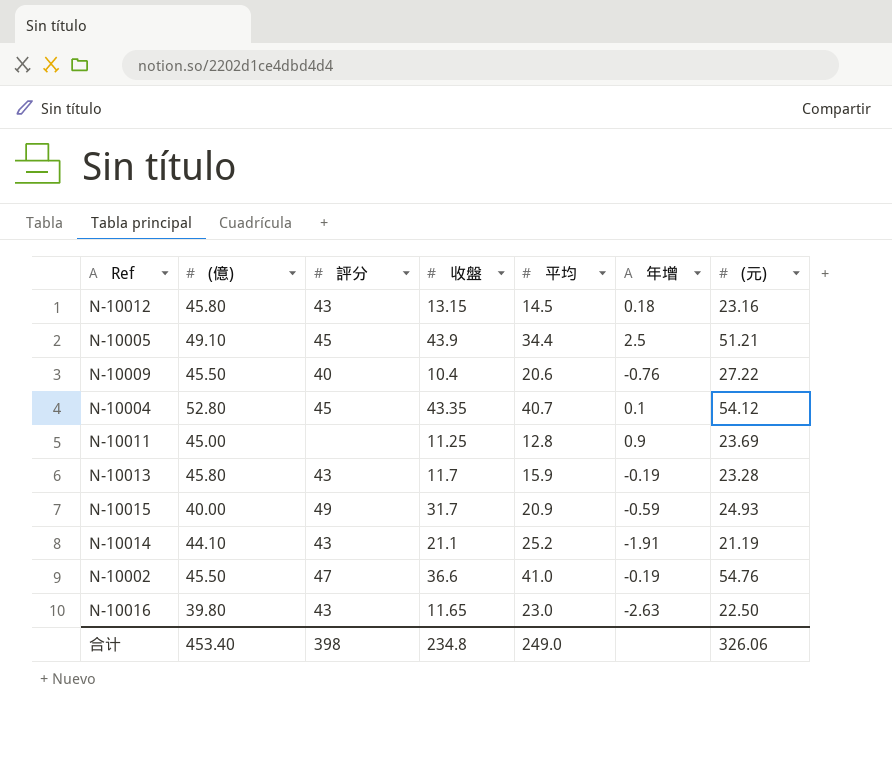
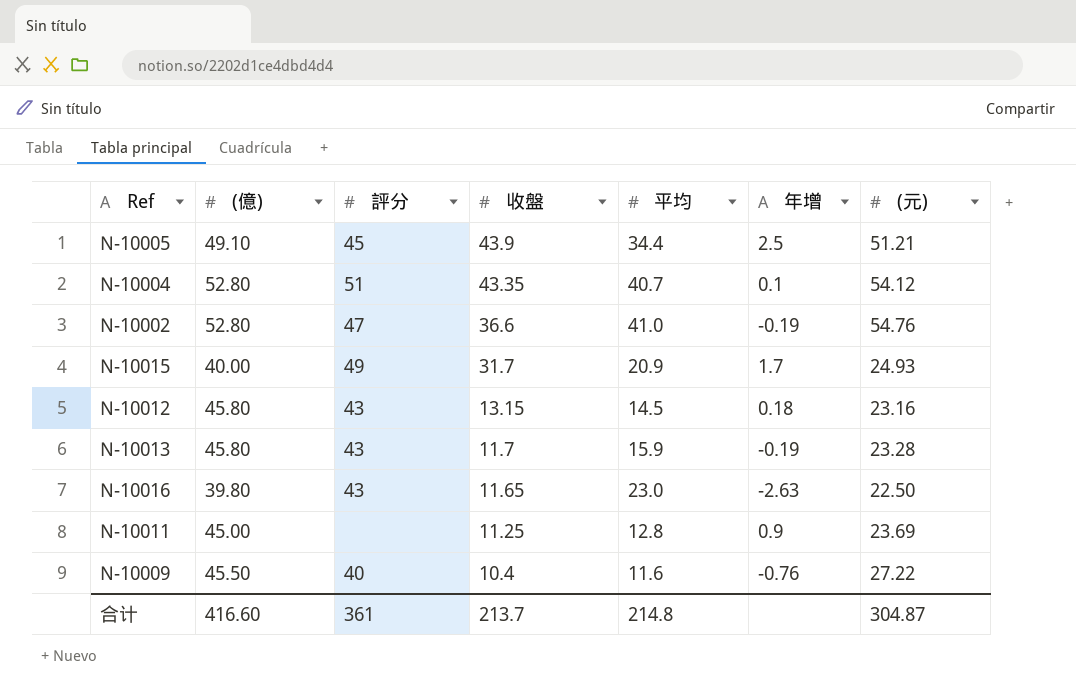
row order: none -> 收盤 descending
row N-10014: 44.10 | 43 | 21.1 | 25.2 | -1.91 | 21.19 -> none
N-10004 | 評分: 45 -> 51
N-10002 | (億): 45.50 -> 52.80
N-10015 | 年增: -0.59 -> 1.7
N-10009 | 平均: 20.6 -> 11.6
合计 | (億): 453.40 -> 416.60
合计 | 評分: 398 -> 361
合计 | 收盤: 234.8 -> 213.7
合计 | 平均: 249.0 -> 214.8
合计 | (元): 326.06 -> 304.87

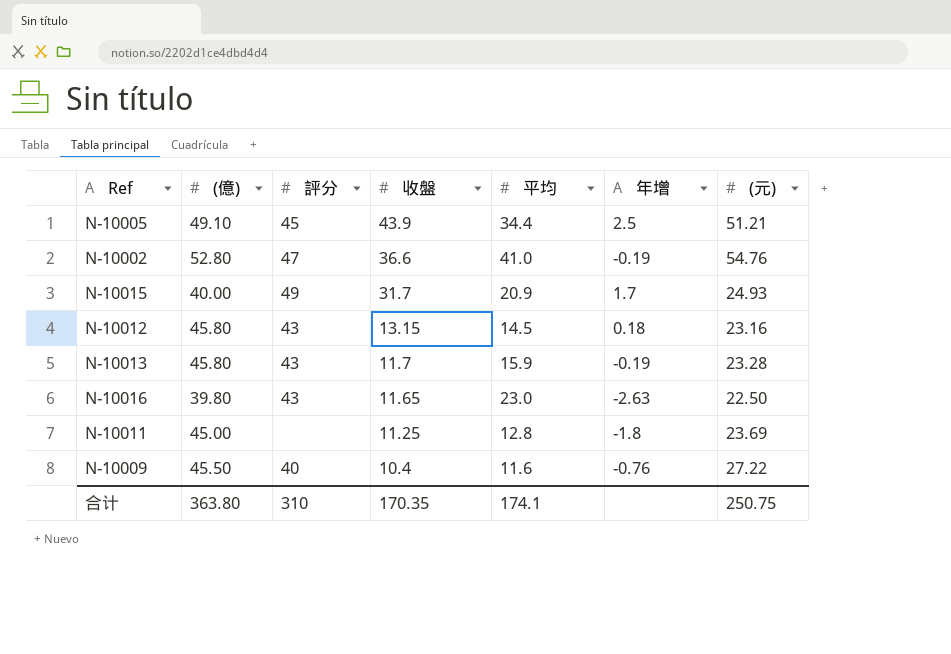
row N-10004: 52.80 | 51 | 43.35 | 40.7 | 0.1 | 54.12 -> none
N-10011 | 年增: 0.9 -> -1.8
合计 | (億): 416.60 -> 363.80
合计 | 評分: 361 -> 310
合计 | 收盤: 213.7 -> 170.35
合计 | 平均: 214.8 -> 174.1
合计 | (元): 304.87 -> 250.75

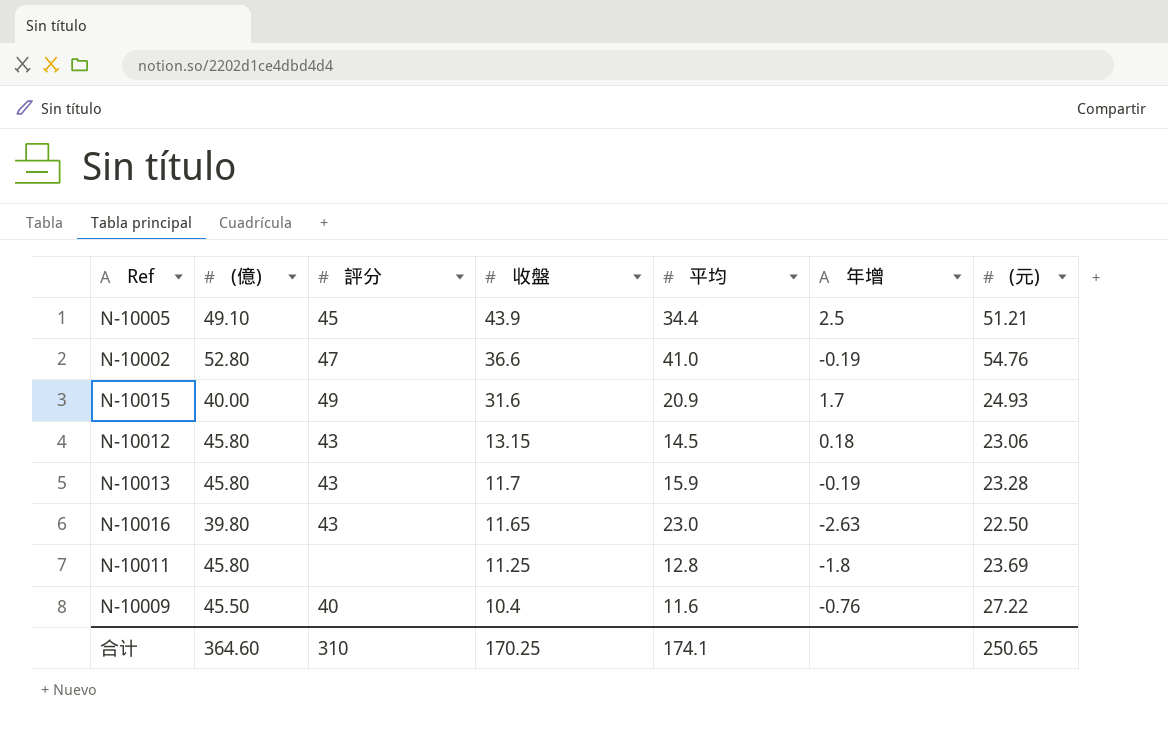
N-10015 | 收盤: 31.7 -> 31.6
N-10012 | (元): 23.16 -> 23.06
N-10011 | (億): 45.00 -> 45.80
合计 | (億): 363.80 -> 364.60
合计 | 收盤: 170.35 -> 170.25
合计 | (元): 250.75 -> 250.65

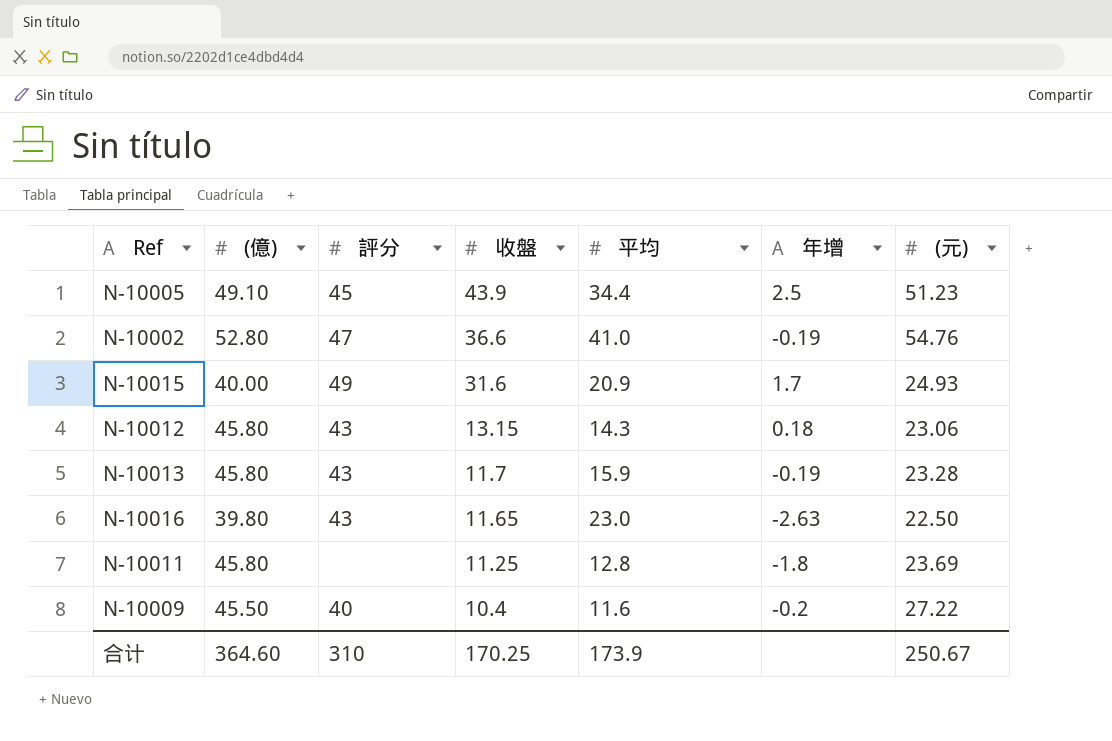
N-10005 | (元): 51.21 -> 51.23
N-10012 | 平均: 14.5 -> 14.3
N-10009 | 年增: -0.76 -> -0.2
合计 | 平均: 174.1 -> 173.9
合计 | (元): 250.65 -> 250.67

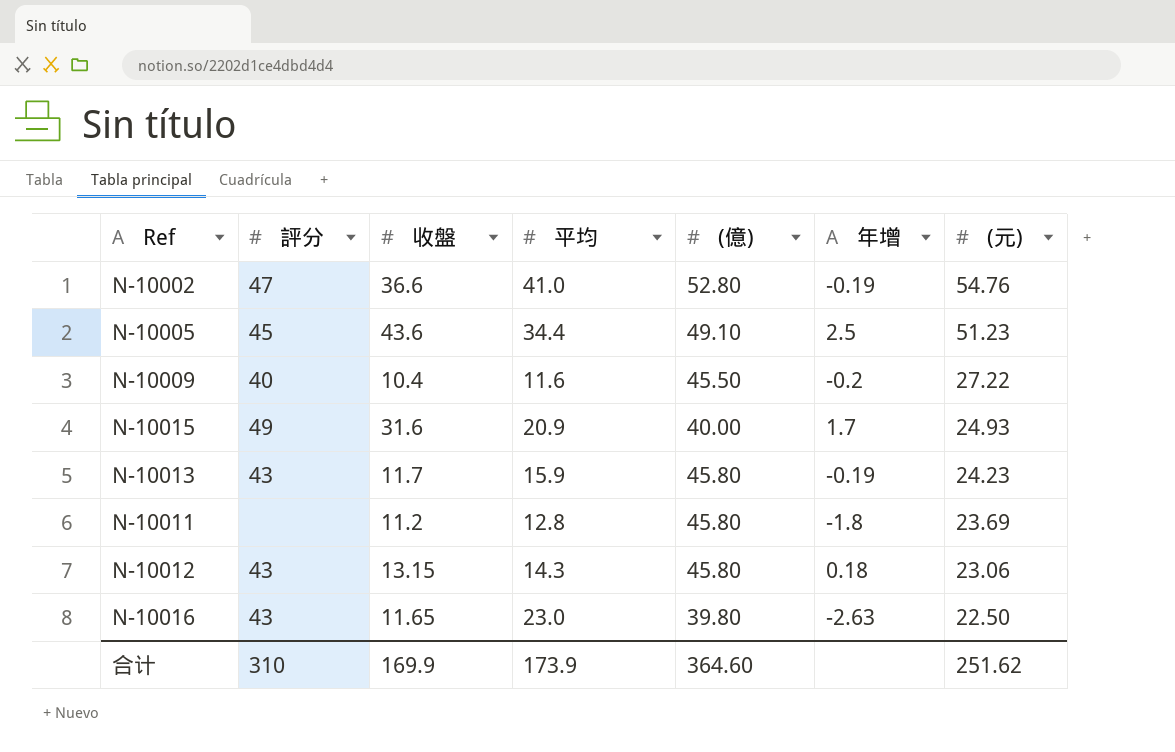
row order: 收盤 descending -> (元) descending
column (億) | position: 2 -> 5
N-10005 | 收盤: 43.9 -> 43.6
N-10013 | (元): 23.28 -> 24.23
N-10011 | 收盤: 11.25 -> 11.2
合计 | 收盤: 170.25 -> 169.9
合计 | (元): 250.67 -> 251.62

